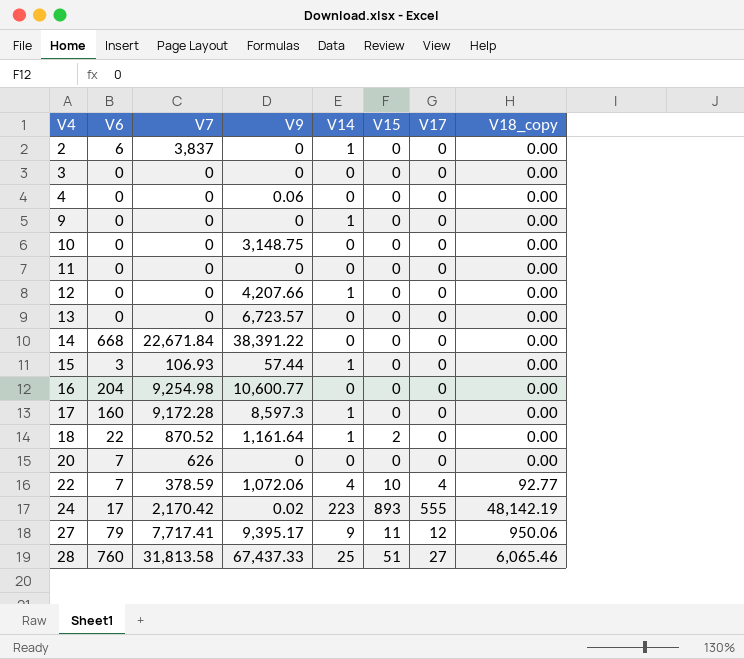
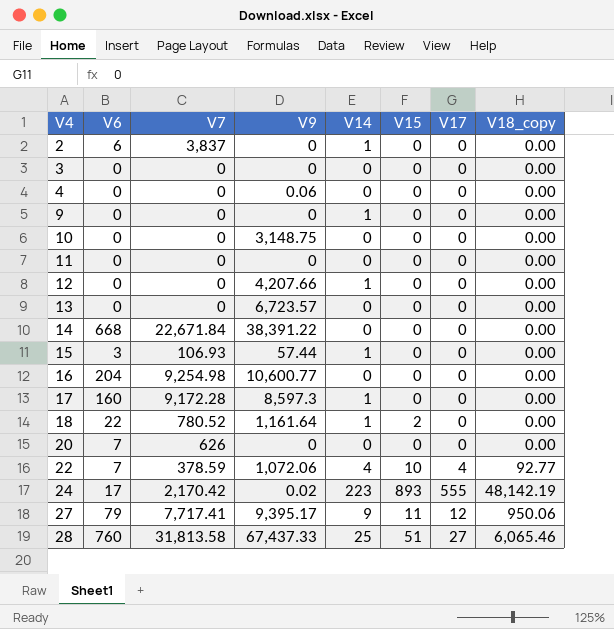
18 | V7: 870.52 -> 780.52

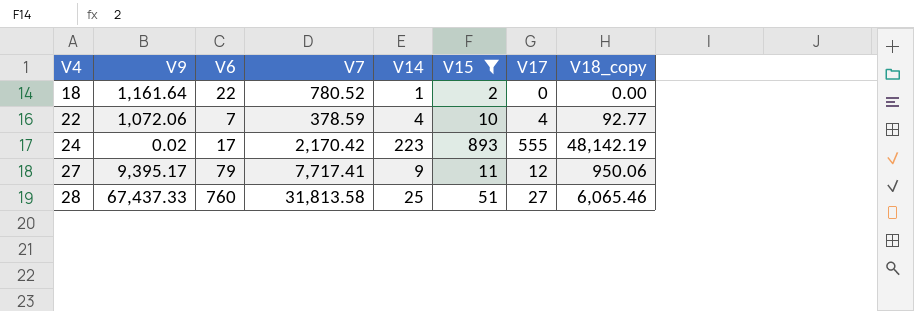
filter: none -> V15 != 0
column V9 | position: 4 -> 2

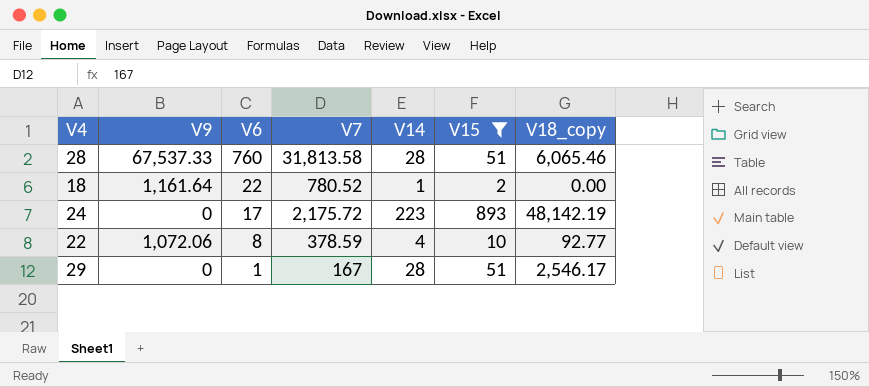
row order: V4 ascending -> V6 descending
column V17 | position: 7 -> none
row 27: 9,395.17 | 79 | 7,717.41 | 9 | 11 | 12 | 950.06 -> none
28 | V9: 67,437.33 -> 67,537.33
28 | V14: 25 -> 28
24 | V9: 0.02 -> 0
24 | V7: 2,170.42 -> 2,175.72
22 | V6: 7 -> 8
row 29: none -> 0 | 1 | 167 | 28 | 51 | 2,546.17

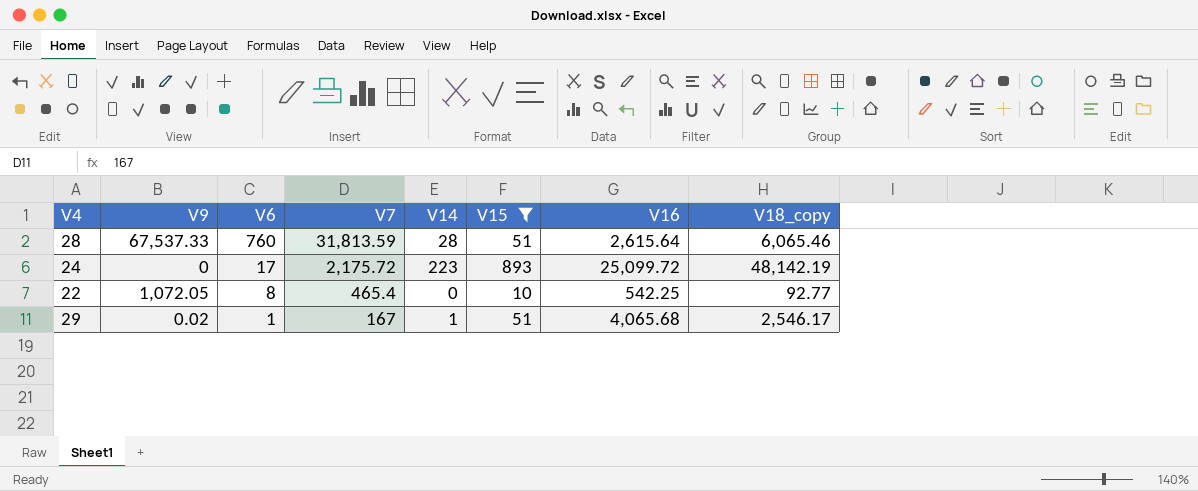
column V16 | position: none -> 7
row 18: 1,161.64 | 22 | 780.52 | 1 | 2 | 0.00 -> none
28 | V7: 31,813.58 -> 31,813.59
22 | V9: 1,072.06 -> 1,072.05
22 | V7: 378.59 -> 465.4
22 | V14: 4 -> 0
29 | V9: 0 -> 0.02
29 | V14: 28 -> 1

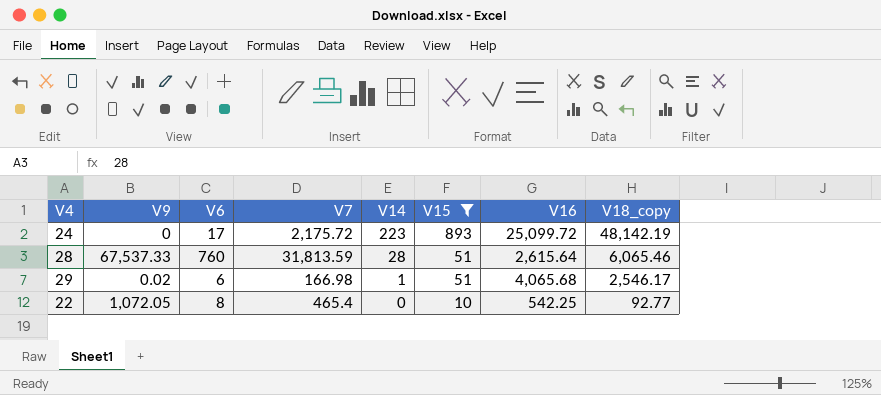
row order: V6 descending -> V14 descending
29 | V6: 1 -> 6
29 | V7: 167 -> 166.98

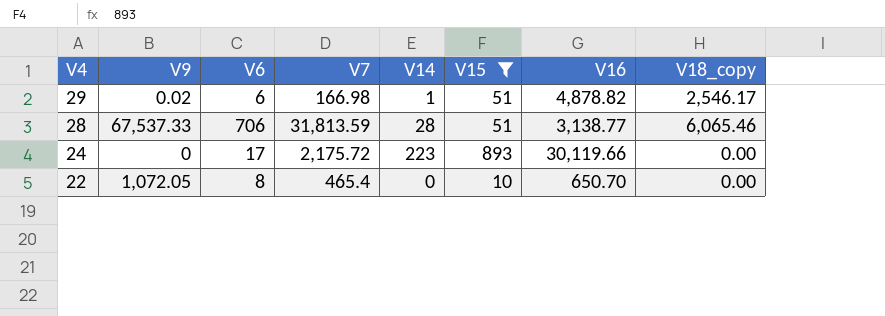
row order: V14 descending -> V4 descending
29 | V16: 4,065.68 -> 4,878.82
28 | V6: 760 -> 706
28 | V16: 2,615.64 -> 3,138.77
24 | V16: 25,099.72 -> 30,119.66
24 | V18_copy: 48,142.19 -> 0.00
22 | V16: 542.25 -> 650.70
22 | V18_copy: 92.77 -> 0.00

